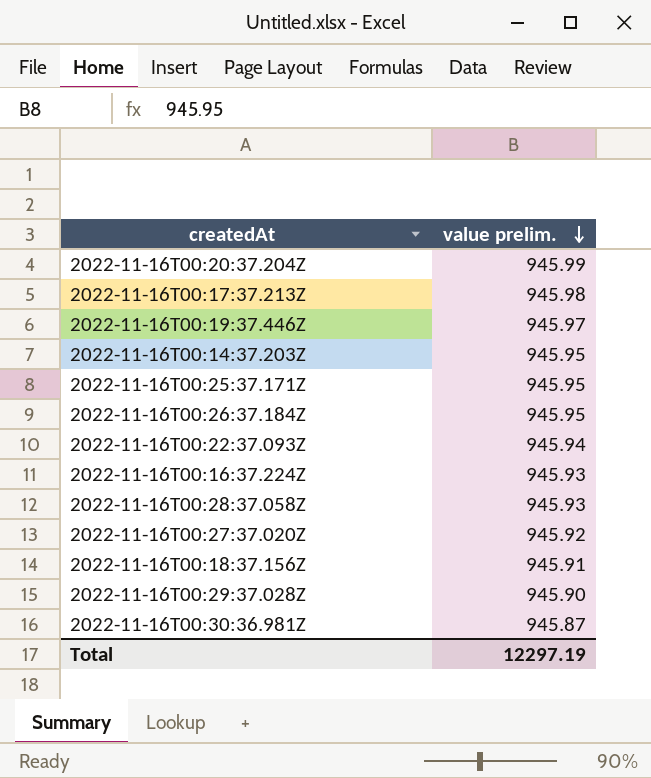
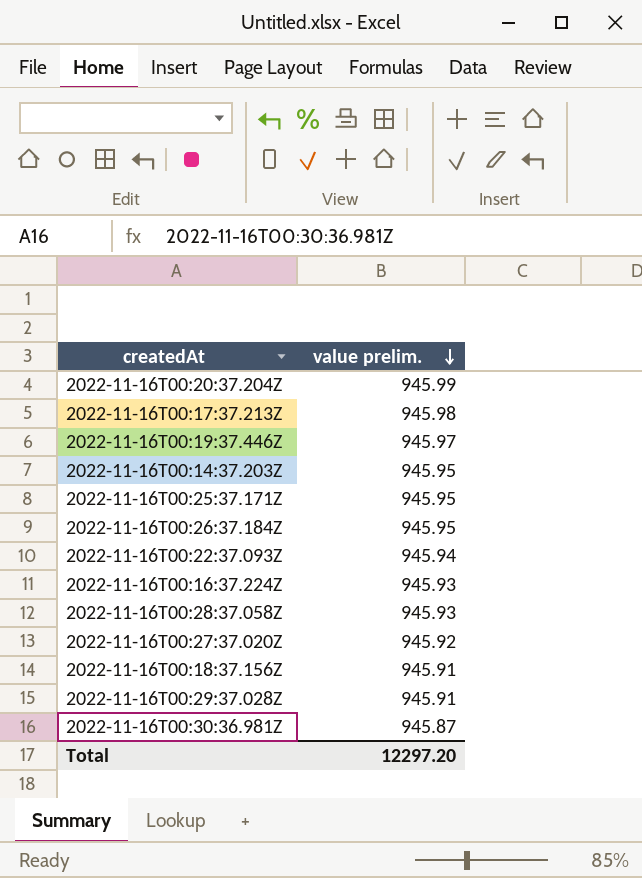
2022-11-16T00:29:37.028Z | value prelim.: 945.90 -> 945.91
Total | value prelim.: 12297.19 -> 12297.20

